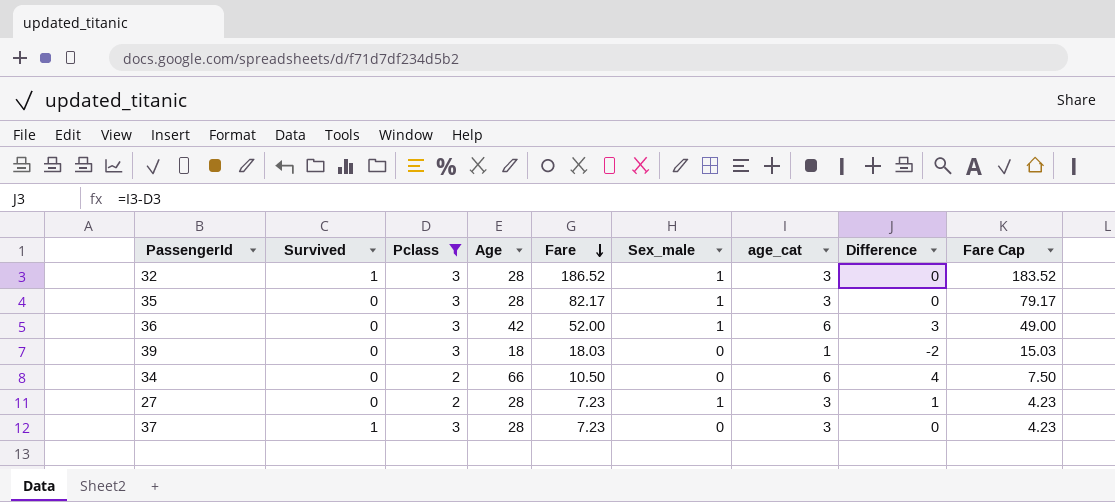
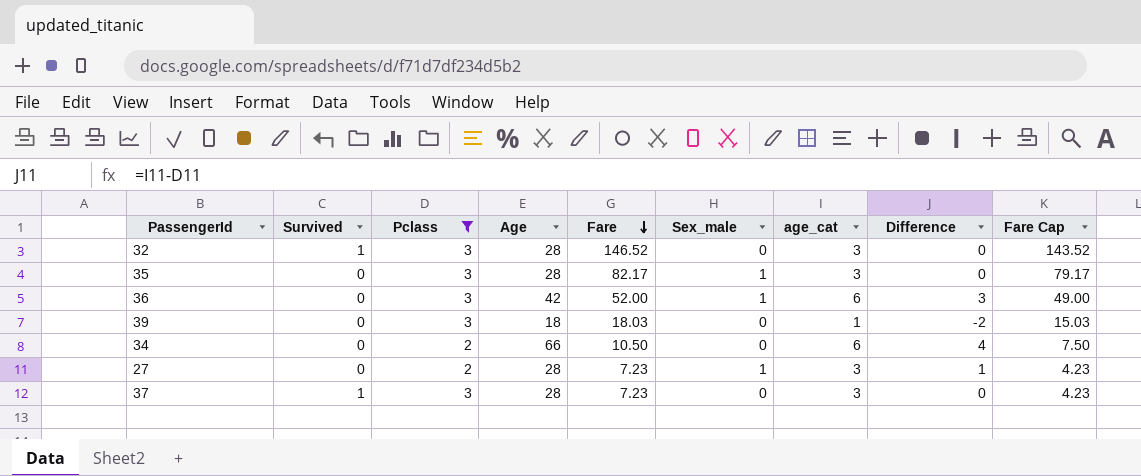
32 | Fare: 186.52 -> 146.52
32 | Sex_male: 1 -> 0
32 | Fare Cap: 183.52 -> 143.52

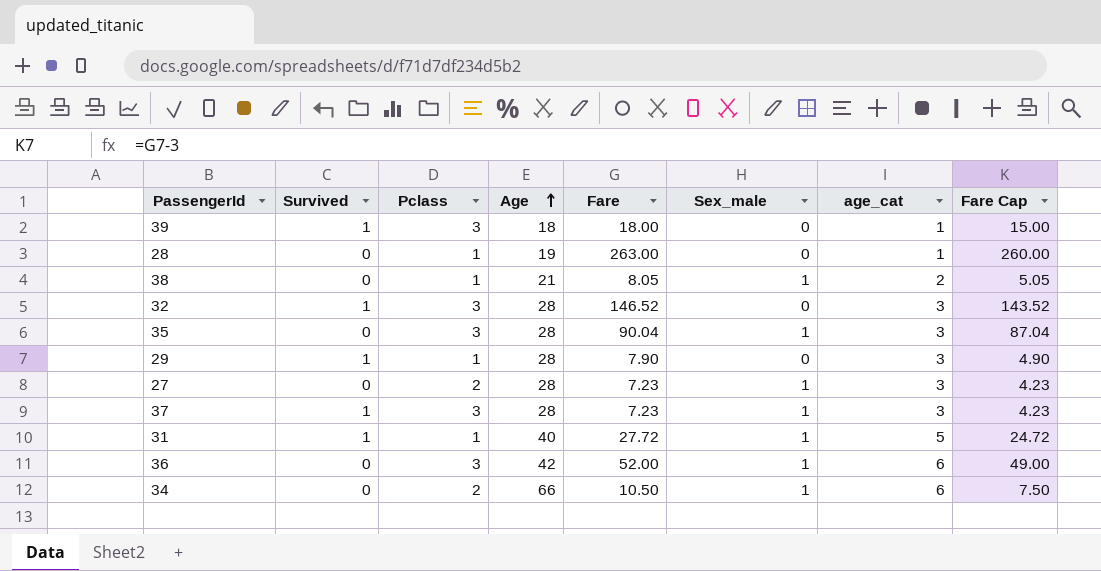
filter: Pclass != 1 -> none
row order: Fare descending -> Age ascending
column Difference | formula: [age_cat] - [Pclass] -> none
39 | Survived: 0 -> 1
39 | Fare: 18.03 -> 18.00
39 | Fare Cap: 15.03 -> 15.00
35 | Fare: 82.17 -> 90.04
35 | Fare Cap: 79.17 -> 87.04
37 | Sex_male: 0 -> 1
34 | Sex_male: 0 -> 1

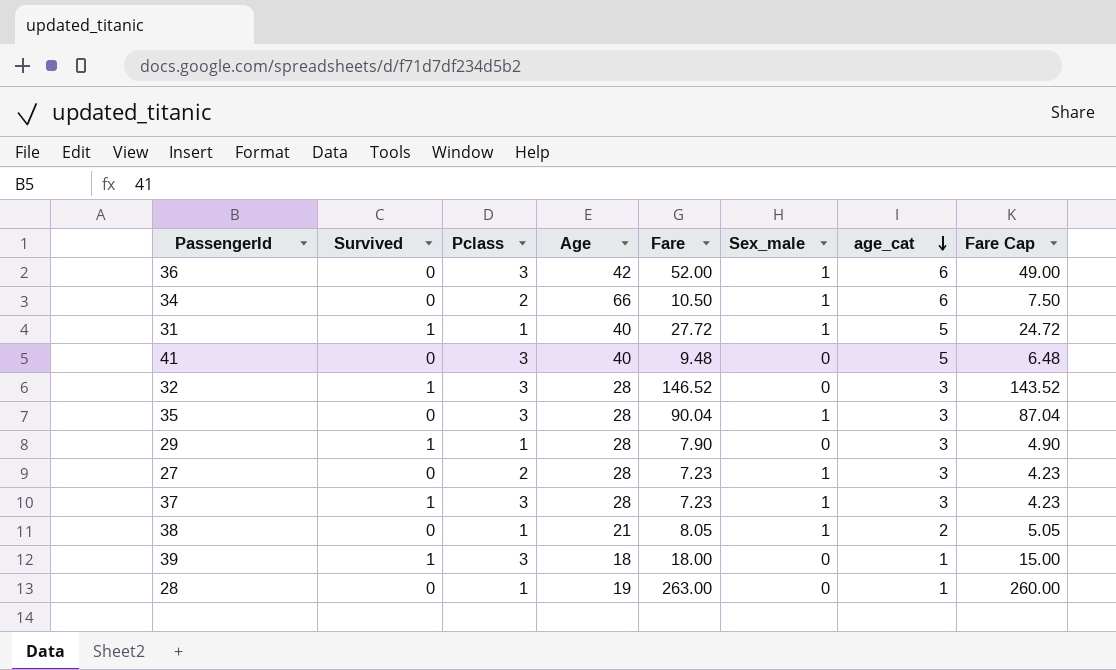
row order: Age ascending -> age_cat descending
row 41: none -> 0 | 3 | 40 | 9.48 | 0 | 5 | 6.48

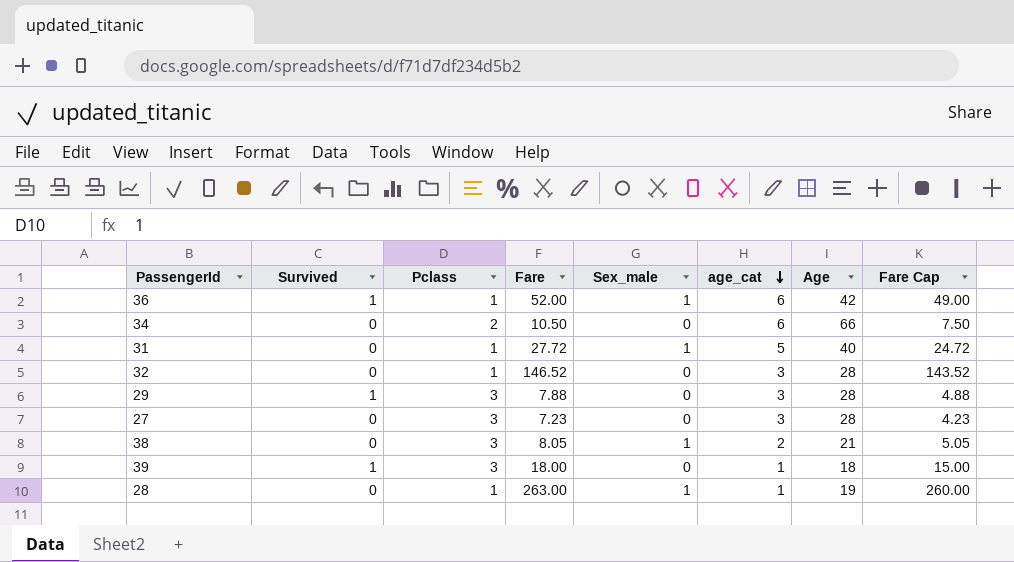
column Age | position: 4 -> 7
row 41: 0 | 3 | 40 | 9.48 | 0 | 5 | 6.48 -> none
row 35: 0 | 3 | 28 | 90.04 | 1 | 3 | 87.04 -> none
row 37: 1 | 3 | 28 | 7.23 | 1 | 3 | 4.23 -> none
36 | Survived: 0 -> 1
36 | Pclass: 3 -> 1
34 | Sex_male: 1 -> 0
31 | Survived: 1 -> 0
32 | Survived: 1 -> 0
32 | Pclass: 3 -> 1
29 | Pclass: 1 -> 3
29 | Fare: 7.90 -> 7.88
29 | Fare Cap: 4.90 -> 4.88
27 | Pclass: 2 -> 3
27 | Sex_male: 1 -> 0
38 | Pclass: 1 -> 3
28 | Sex_male: 0 -> 1

